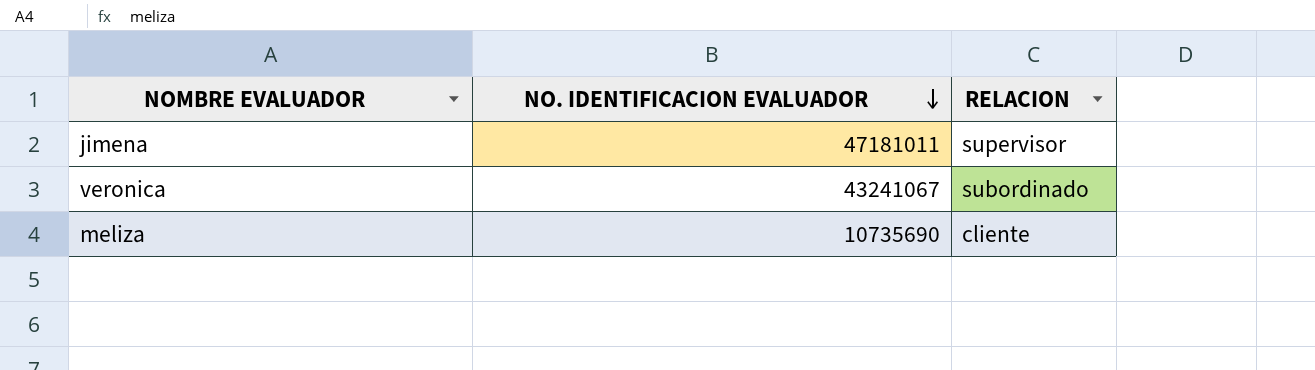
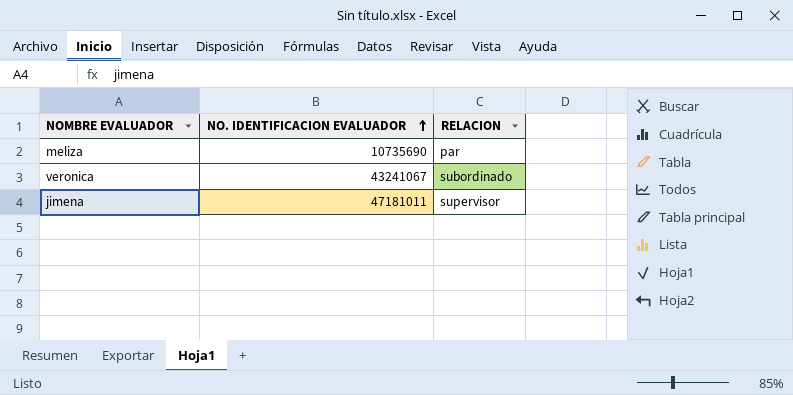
row order: NO. IDENTIFICACION EVALUADOR descending -> NO. IDENTIFICACION EVALUADOR ascending
meliza | RELACION: cliente -> par

